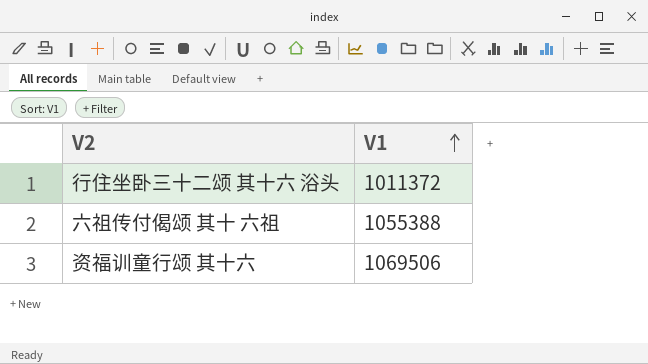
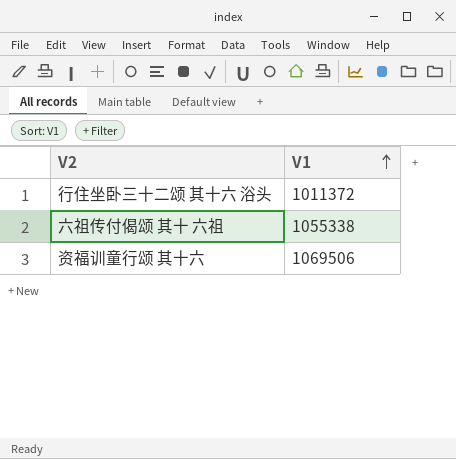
六祖传付偈颂 其十 六祖 | V1: 1055388 -> 1055338

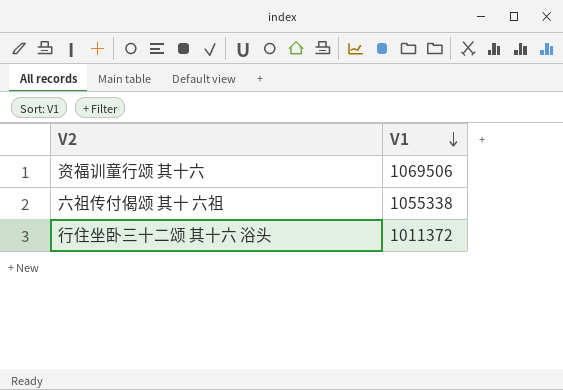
row order: V1 ascending -> V1 descending

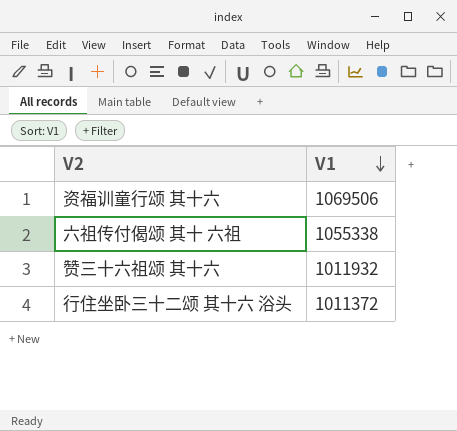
row 赞三十六祖颂 其十六: none -> 1011932

